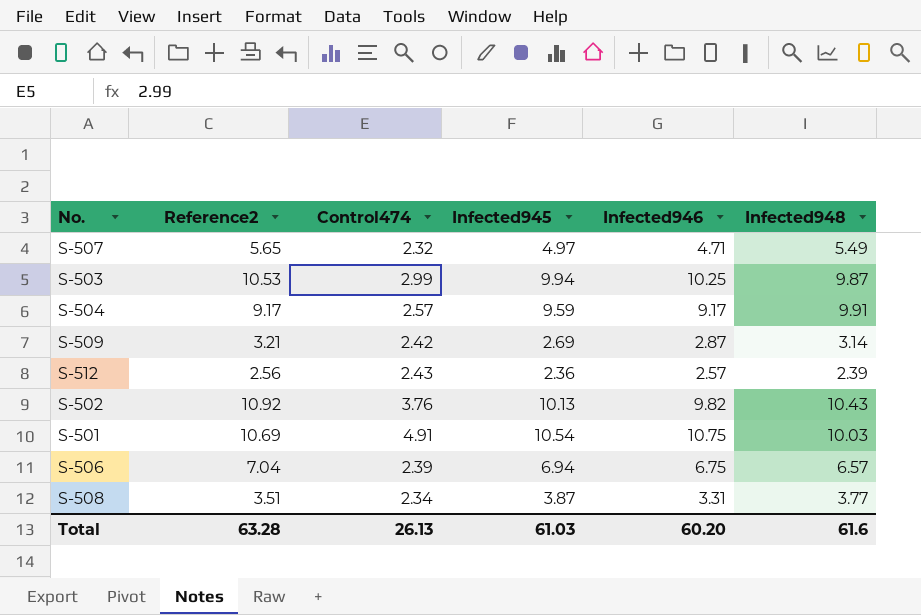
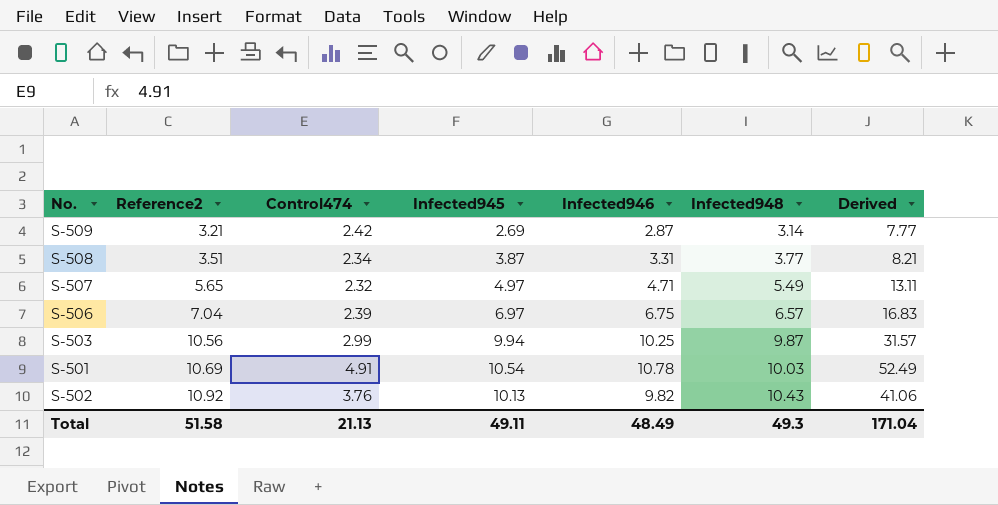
row order: none -> Reference2 ascending
column Derived | formula: none -> [Reference2] * [Control474]
row S-504: 9.17 | 2.57 | 9.59 | 9.17 | 9.91 -> none
row S-512: 2.56 | 2.43 | 2.36 | 2.57 | 2.39 -> none
S-506 | Infected945: 6.94 -> 6.97
S-503 | Reference2: 10.53 -> 10.56
S-501 | Infected946: 10.75 -> 10.78
Total | Reference2: 63.28 -> 51.58
Total | Control474: 26.13 -> 21.13
Total | Infected945: 61.03 -> 49.11
Total | Infected946: 60.20 -> 48.49
Total | Infected948: 61.6 -> 49.3

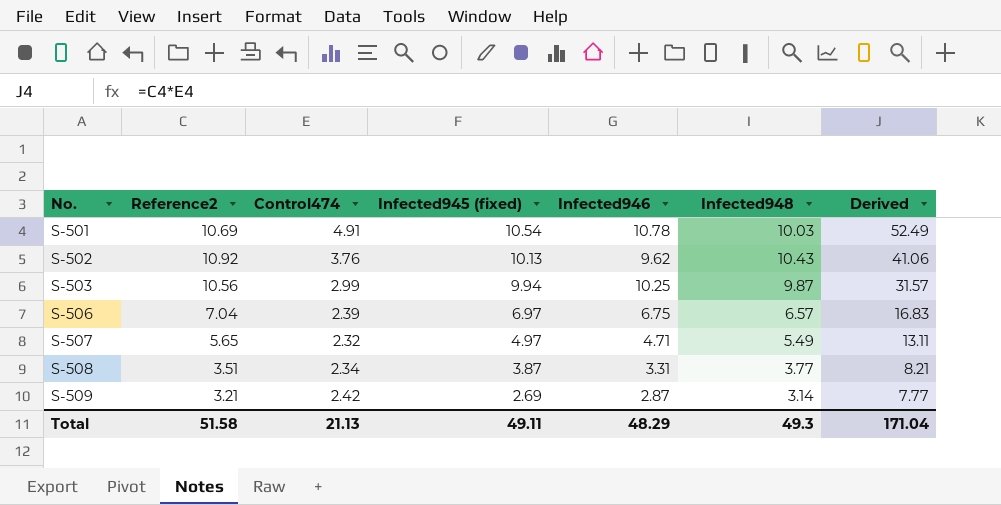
row order: Reference2 ascending -> No. ascending
column name: Infected945 -> Infected945 (fixed)
S-502 | Infected946: 9.82 -> 9.62
Total | Infected946: 48.49 -> 48.29

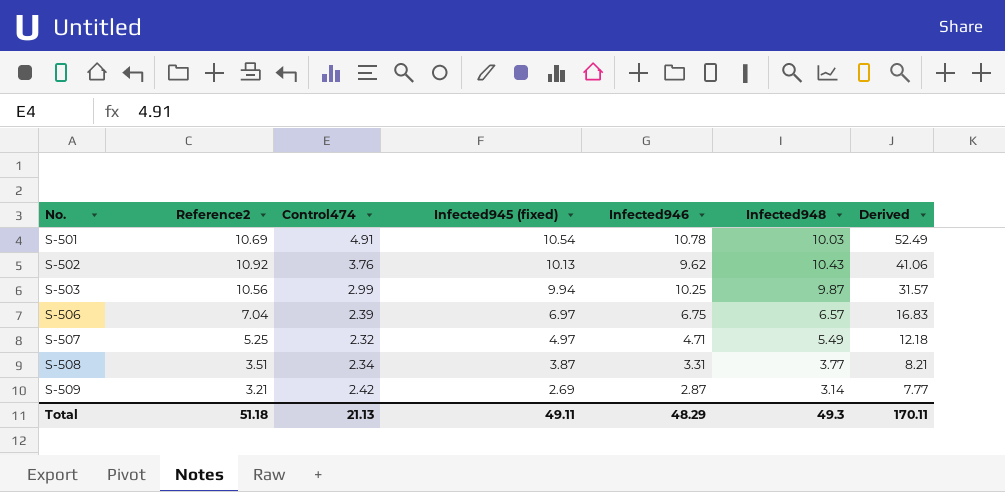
S-507 | Reference2: 5.65 -> 5.25
S-507 | Derived: 13.11 -> 12.18
Total | Reference2: 51.58 -> 51.18
Total | Derived: 171.04 -> 170.11

